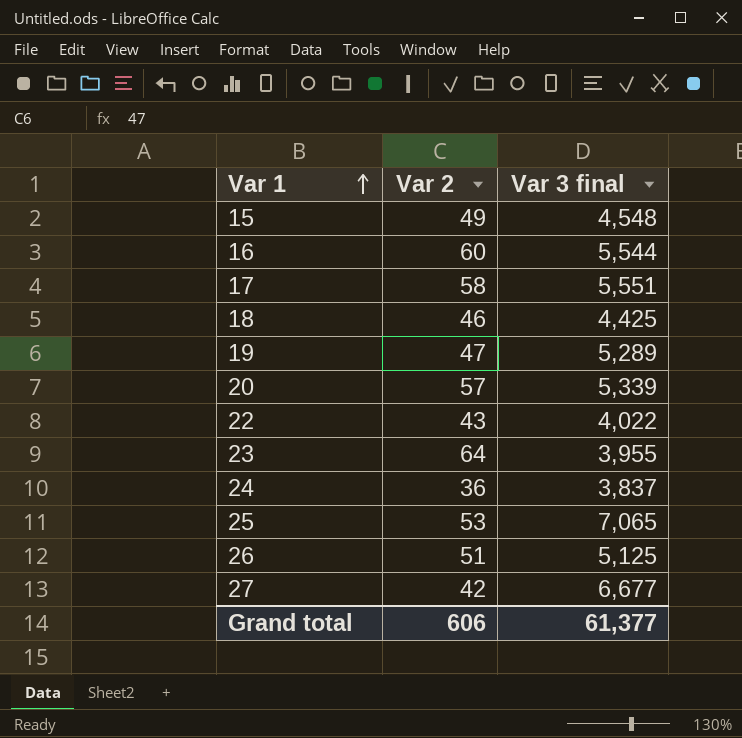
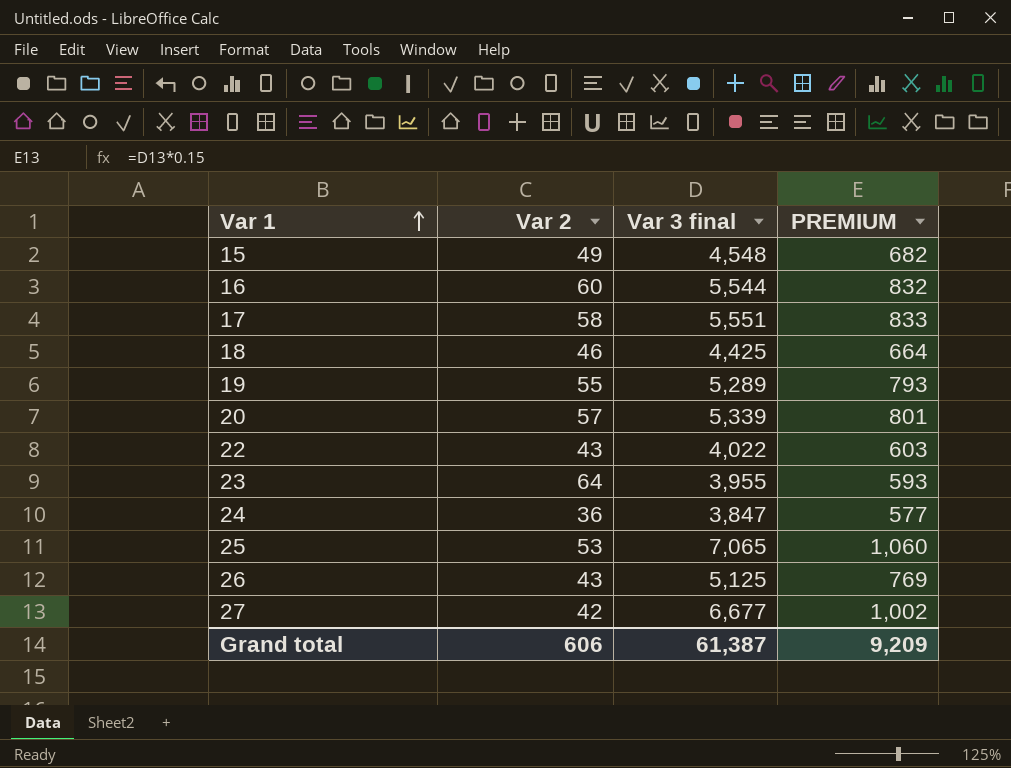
column PREMIUM | formula: none -> [Var 3 final] * 0.15
19 | Var 2: 47 -> 55
24 | Var 3 final: 3,837 -> 3,847
26 | Var 2: 51 -> 43
Grand total | Var 3 final: 61,377 -> 61,387

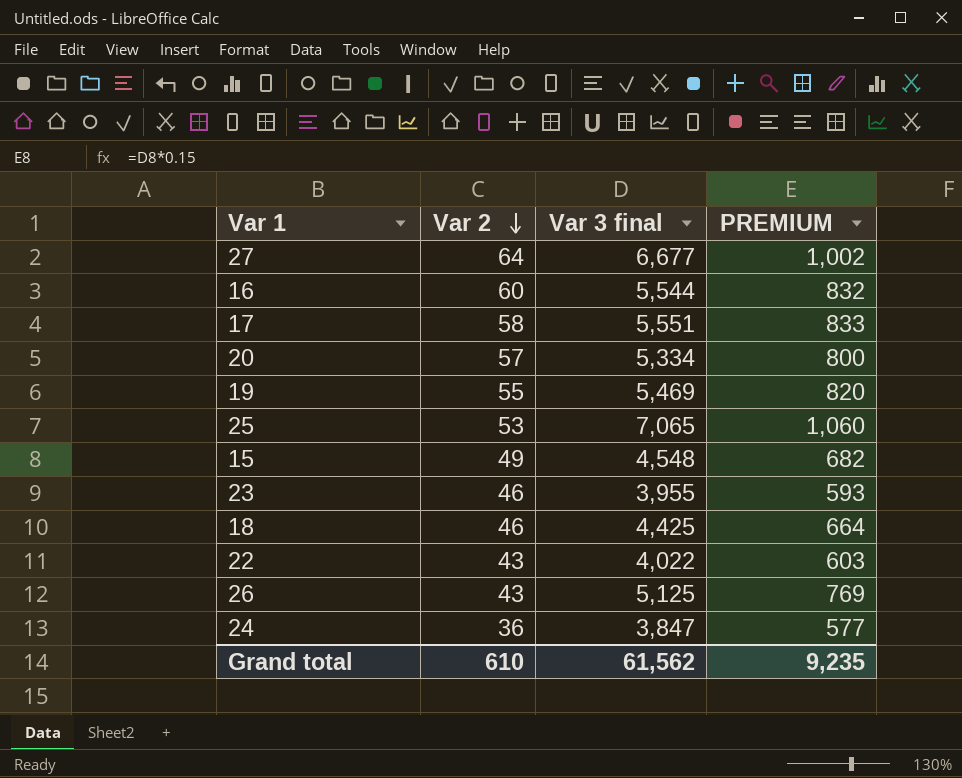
row order: Var 1 ascending -> Var 2 descending
27 | Var 2: 42 -> 64
20 | Var 3 final: 5,339 -> 5,334
20 | PREMIUM: 801 -> 800
19 | Var 3 final: 5,289 -> 5,469
19 | PREMIUM: 793 -> 820
23 | Var 2: 64 -> 46
Grand total | Var 2: 606 -> 610
Grand total | Var 3 final: 61,387 -> 61,562
Grand total | PREMIUM: 9,209 -> 9,235

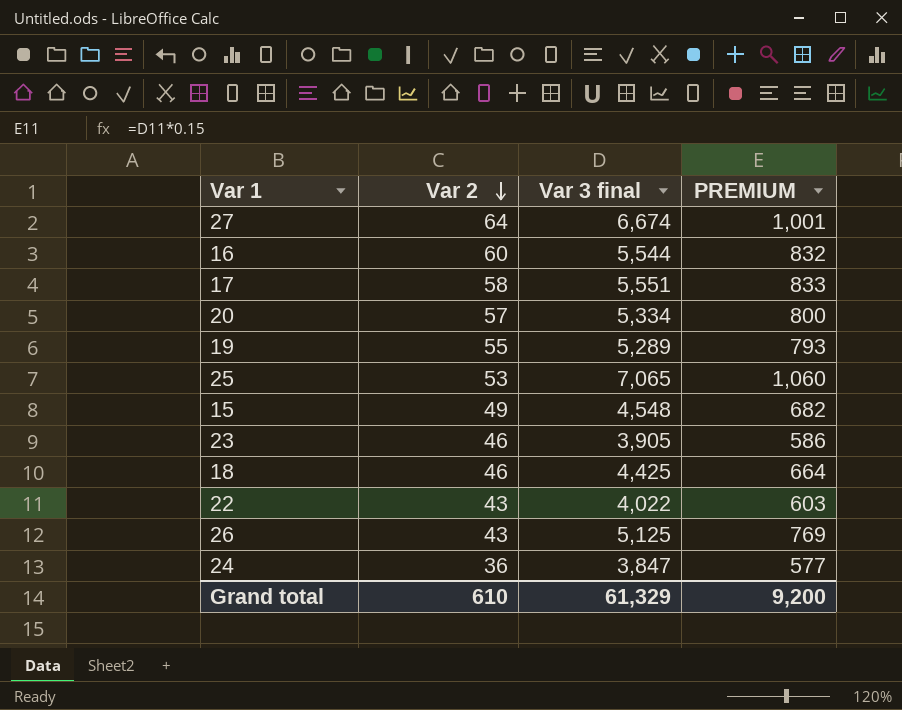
27 | Var 3 final: 6,677 -> 6,674
27 | PREMIUM: 1,002 -> 1,001
19 | Var 3 final: 5,469 -> 5,289
19 | PREMIUM: 820 -> 793
23 | Var 3 final: 3,955 -> 3,905
23 | PREMIUM: 593 -> 586
Grand total | Var 3 final: 61,562 -> 61,329
Grand total | PREMIUM: 9,235 -> 9,200

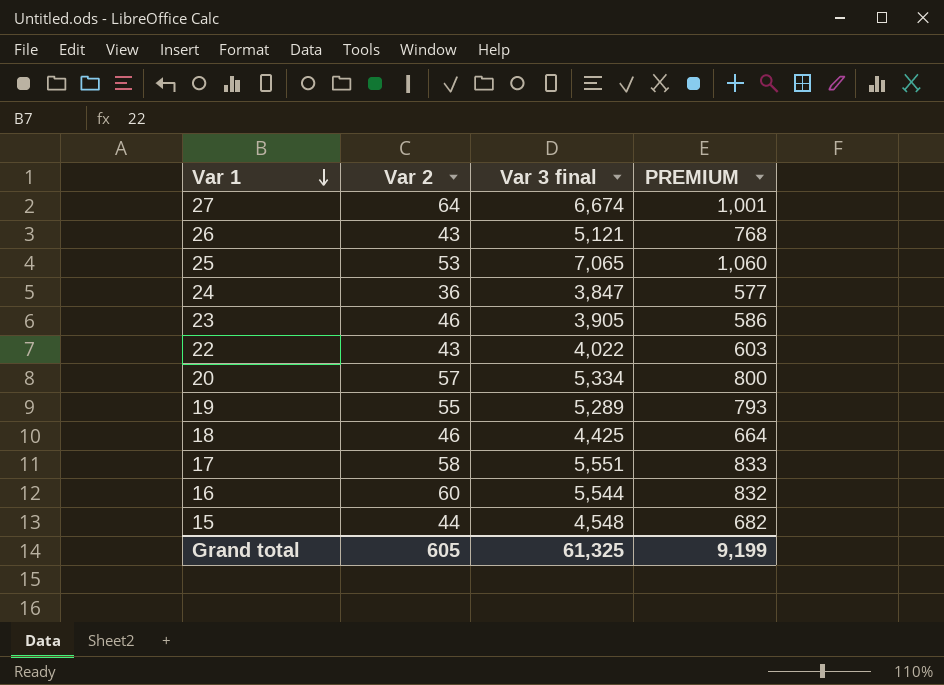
row order: Var 2 descending -> Var 1 descending
26 | Var 3 final: 5,125 -> 5,121
26 | PREMIUM: 769 -> 768
15 | Var 2: 49 -> 44
Grand total | Var 2: 610 -> 605
Grand total | Var 3 final: 61,329 -> 61,325
Grand total | PREMIUM: 9,200 -> 9,199

